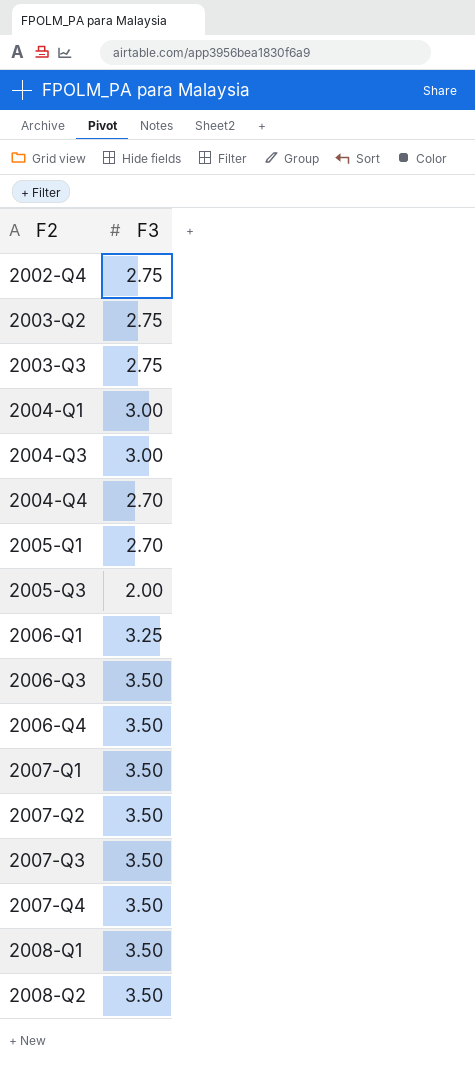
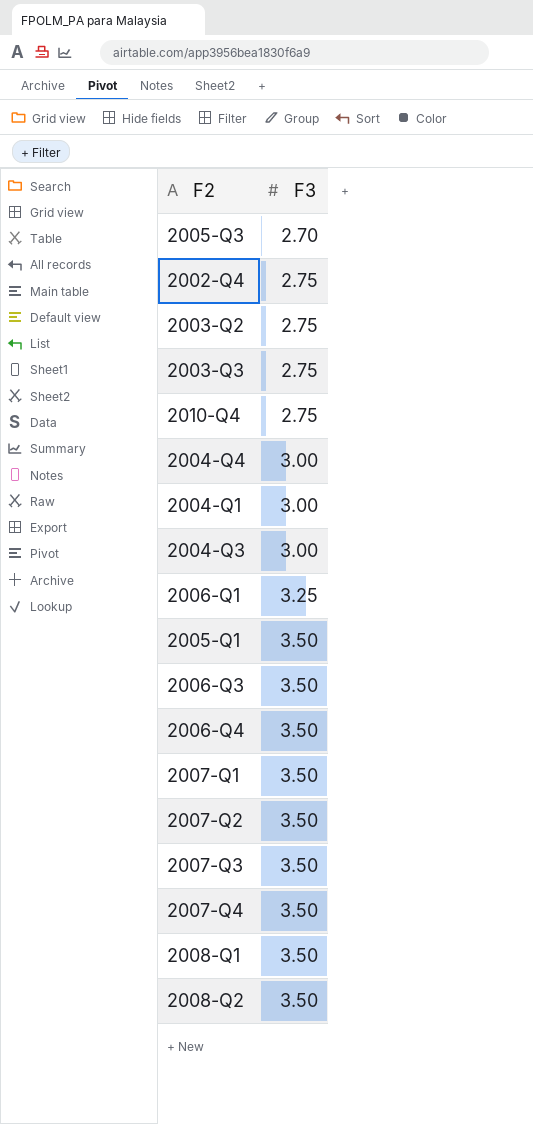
row order: F2 ascending -> F3 ascending
2005-Q3 | F3: 2.00 -> 2.70
row 2010-Q4: none -> 2.75
2004-Q4 | F3: 2.70 -> 3.00
2005-Q1 | F3: 2.70 -> 3.50

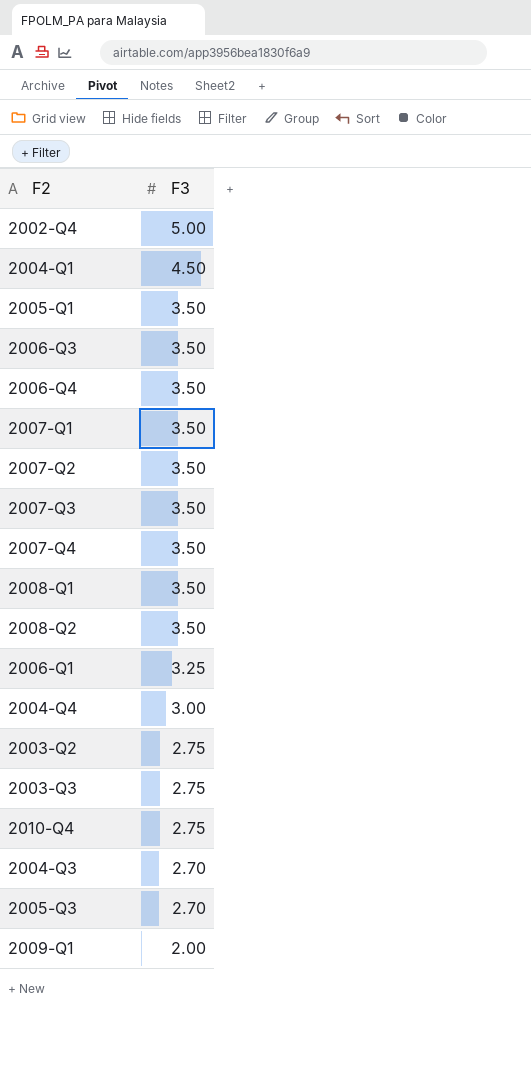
row order: F3 ascending -> F3 descending
2002-Q4 | F3: 2.75 -> 5.00
2004-Q1 | F3: 3.00 -> 4.50
2004-Q3 | F3: 3.00 -> 2.70
row 2009-Q1: none -> 2.00

